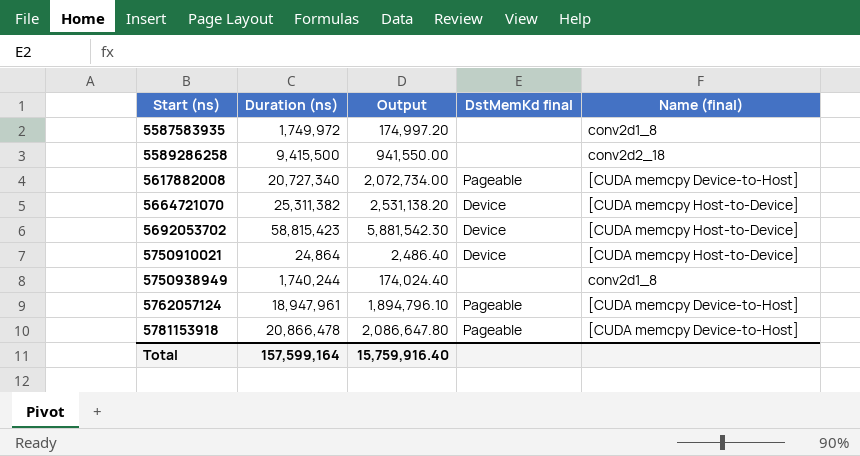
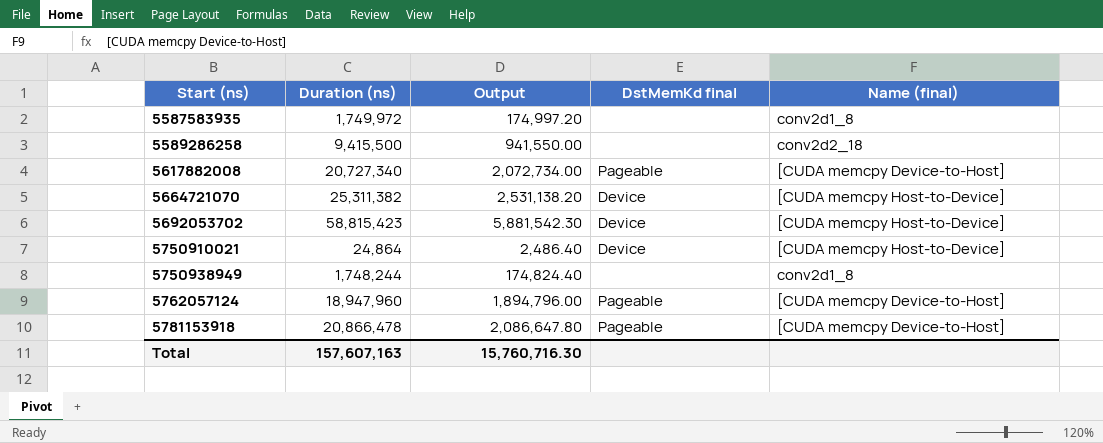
5750938949 | Duration (ns): 1,740,244 -> 1,748,244
5750938949 | Output: 174,024.40 -> 174,824.40
5762057124 | Duration (ns): 18,947,961 -> 18,947,960
5762057124 | Output: 1,894,796.10 -> 1,894,796.00
Total | Duration (ns): 157,599,164 -> 157,607,163
Total | Output: 15,759,916.40 -> 15,760,716.30

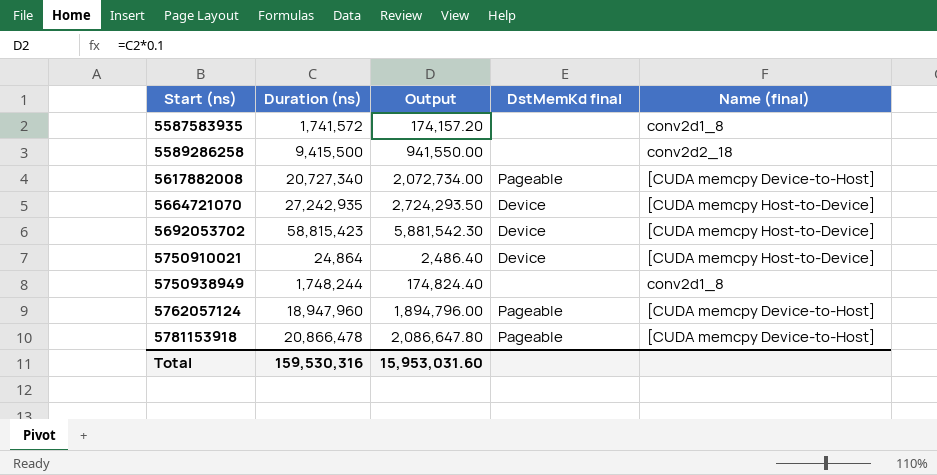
5587583935 | Duration (ns): 1,749,972 -> 1,741,572
5587583935 | Output: 174,997.20 -> 174,157.20
5664721070 | Duration (ns): 25,311,382 -> 27,242,935
5664721070 | Output: 2,531,138.20 -> 2,724,293.50
Total | Duration (ns): 157,607,163 -> 159,530,316
Total | Output: 15,760,716.30 -> 15,953,031.60

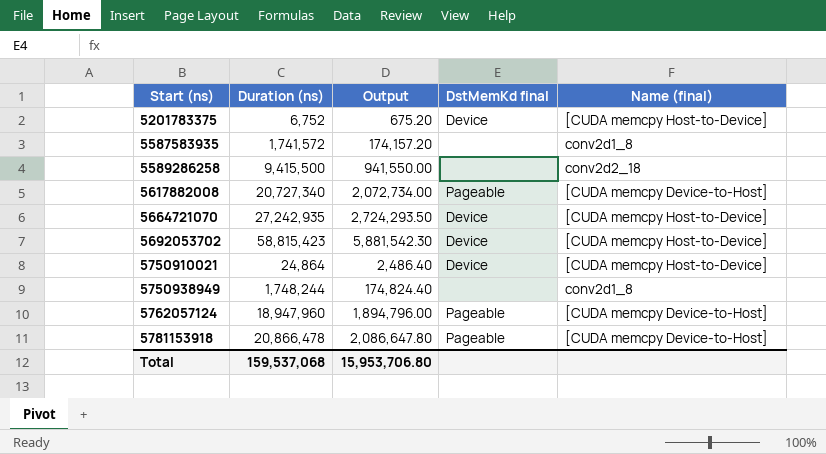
row 5201783375: none -> 6,752 | 675.20 | Device | [CUDA memcpy Host-to-Device]
Total | Duration (ns): 159,530,316 -> 159,537,068
Total | Output: 15,953,031.60 -> 15,953,706.80

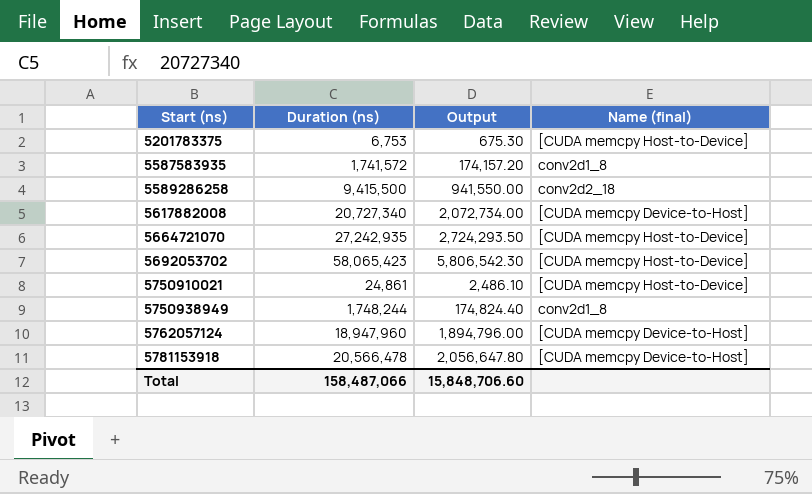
column DstMemKd final | position: 4 -> none
5201783375 | Duration (ns): 6,752 -> 6,753
5201783375 | Output: 675.20 -> 675.30
5692053702 | Duration (ns): 58,815,423 -> 58,065,423
5692053702 | Output: 5,881,542.30 -> 5,806,542.30
5750910021 | Duration (ns): 24,864 -> 24,861
5750910021 | Output: 2,486.40 -> 2,486.10
5781153918 | Duration (ns): 20,866,478 -> 20,566,478
5781153918 | Output: 2,086,647.80 -> 2,056,647.80
Total | Duration (ns): 159,537,068 -> 158,487,066
Total | Output: 15,953,706.80 -> 15,848,706.60

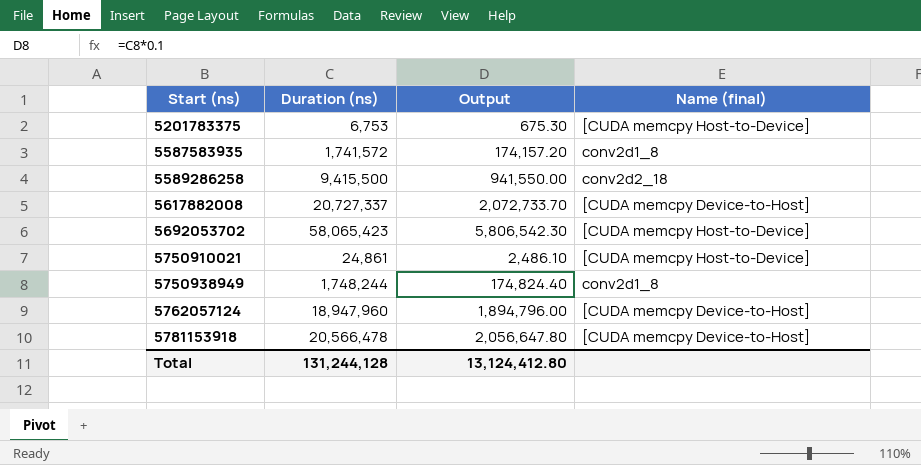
row 5664721070: 27,242,935 | 2,724,293.50 | [CUDA memcpy Host-to-Device] -> none
5617882008 | Duration (ns): 20,727,340 -> 20,727,337
5617882008 | Output: 2,072,734.00 -> 2,072,733.70
Total | Duration (ns): 158,487,066 -> 131,244,128
Total | Output: 15,848,706.60 -> 13,124,412.80

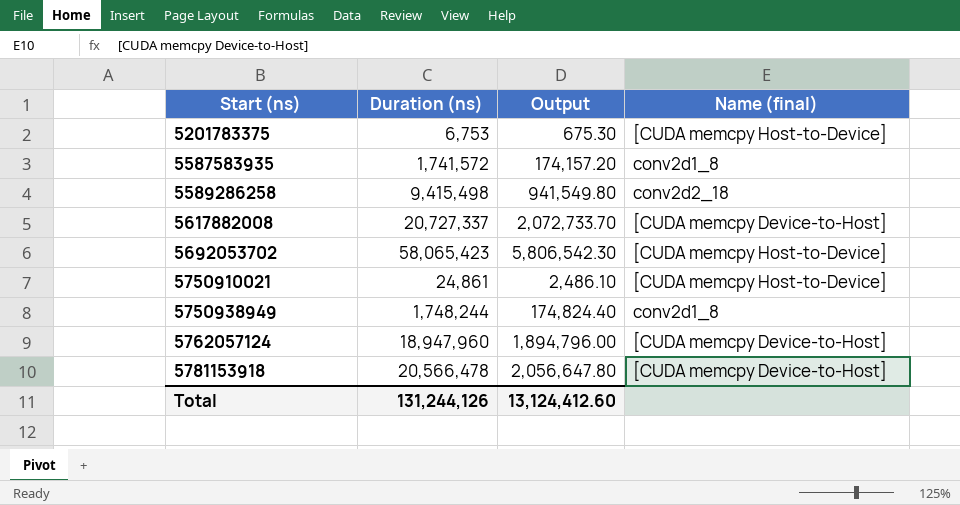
5589286258 | Duration (ns): 9,415,500 -> 9,415,498
5589286258 | Output: 941,550.00 -> 941,549.80
Total | Duration (ns): 131,244,128 -> 131,244,126
Total | Output: 13,124,412.80 -> 13,124,412.60

